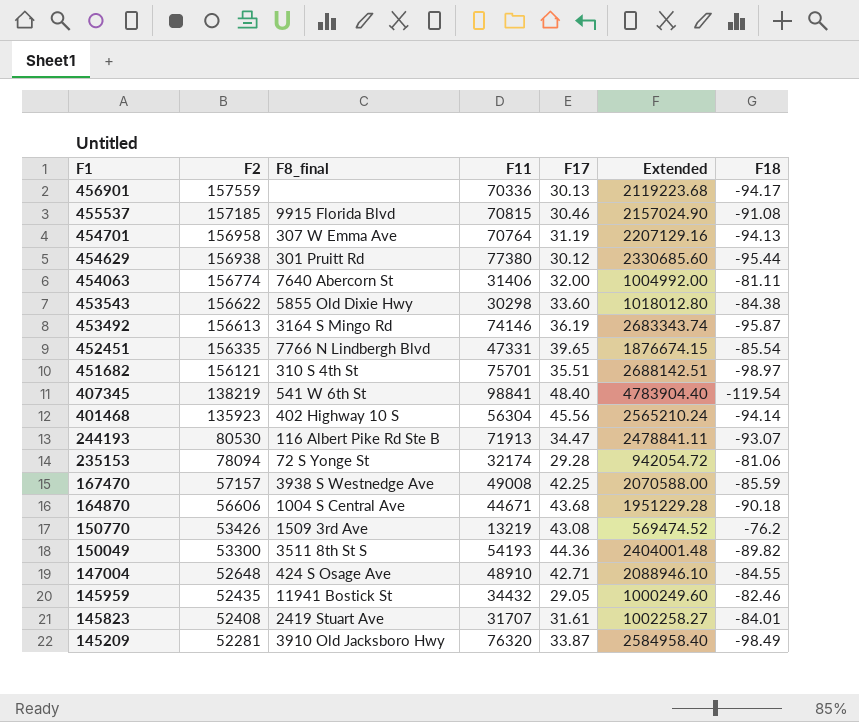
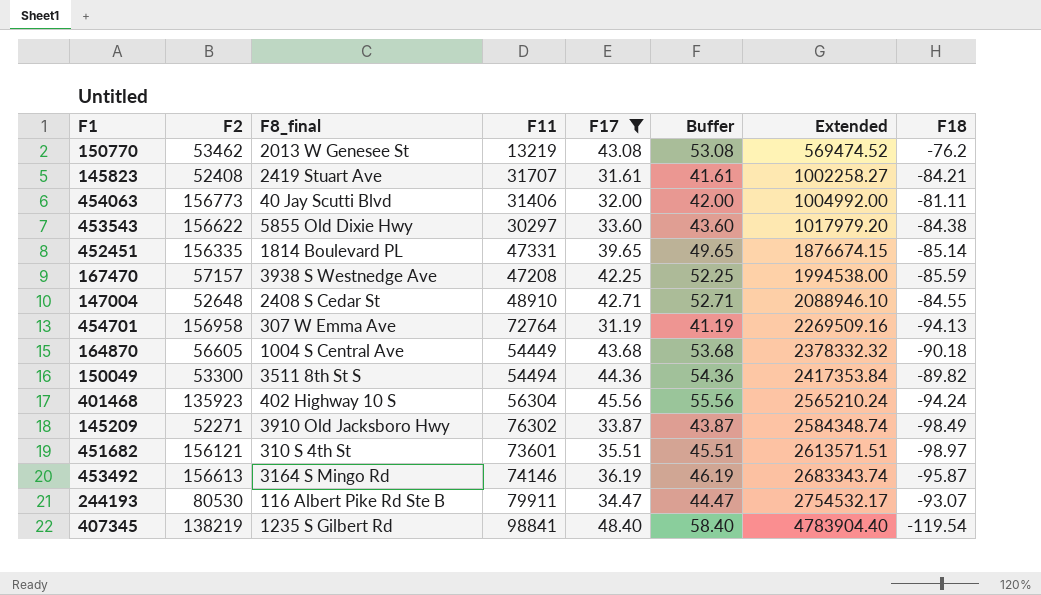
filter: none -> F17 >= 31.19
row order: F1 descending -> Extended ascending
column Buffer | formula: none -> [F17] + 10
150770 | F2: 53426 -> 53462
150770 | F8_final: 1509 3rd Ave -> 2013 W Genesee St
145823 | F18: -84.01 -> -84.21
454063 | F2: 156774 -> 156773
454063 | F8_final: 7640 Abercorn St -> 40 Jay Scutti Blvd
453543 | F11: 30298 -> 30297
453543 | Extended: 1018012.80 -> 1017979.20
452451 | F8_final: 7766 N Lindbergh Blvd -> 1814 Boulevard PL
452451 | F18: -85.54 -> -85.14
167470 | F11: 49008 -> 47208
167470 | Extended: 2070588.00 -> 1994538.00
147004 | F8_final: 424 S Osage Ave -> 2408 S Cedar St
454701 | F11: 70764 -> 72764
454701 | Extended: 2207129.16 -> 2269509.16
164870 | F2: 56606 -> 56605
164870 | F11: 44671 -> 54449
164870 | Extended: 1951229.28 -> 2378332.32
150049 | F11: 54193 -> 54494
150049 | Extended: 2404001.48 -> 2417353.84
401468 | F18: -94.14 -> -94.24
145209 | F2: 52281 -> 52271
145209 | F11: 76320 -> 76302
145209 | Extended: 2584958.40 -> 2584348.74
451682 | F11: 75701 -> 73601
451682 | Extended: 2688142.51 -> 2613571.51
244193 | F11: 71913 -> 79911
244193 | Extended: 2478841.11 -> 2754532.17
407345 | F8_final: 541 W 6th St -> 1235 S Gilbert Rd

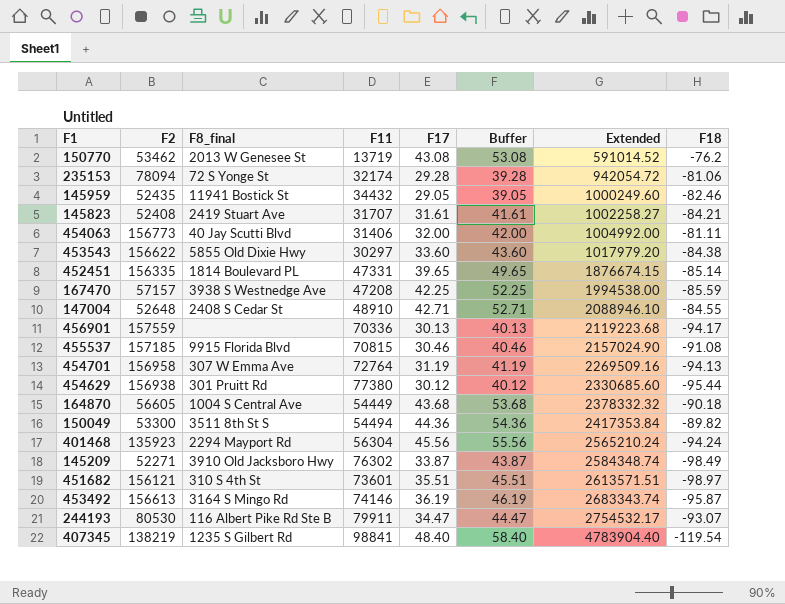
filter: F17 >= 31.19 -> none
150770 | F11: 13219 -> 13719
150770 | Extended: 569474.52 -> 591014.52
401468 | F8_final: 402 Highway 10 S -> 2294 Mayport Rd

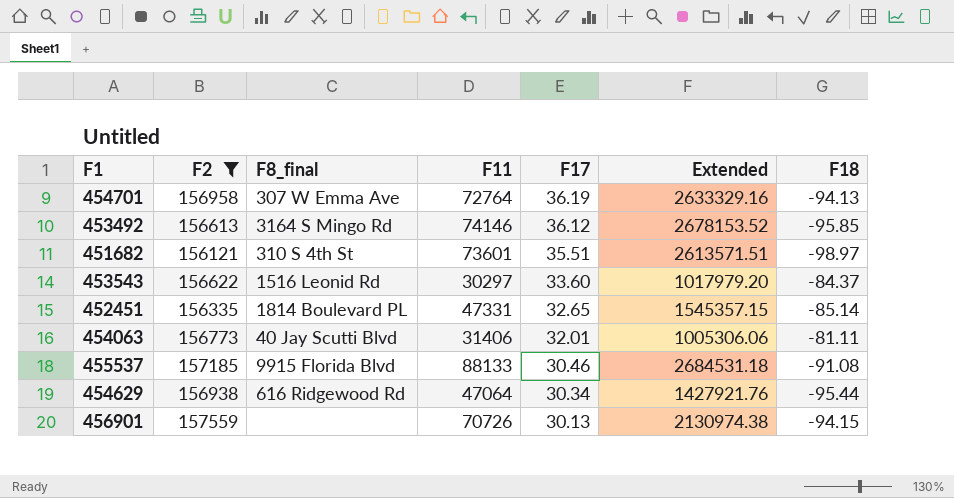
filter: none -> F2 >= 156121
row order: Extended ascending -> F17 descending
column Buffer | formula: [F17] + 10 -> none
454701 | F17: 31.19 -> 36.19
454701 | Extended: 2269509.16 -> 2633329.16
453492 | F17: 36.19 -> 36.12
453492 | Extended: 2683343.74 -> 2678153.52
453492 | F18: -95.87 -> -95.85
453543 | F8_final: 5855 Old Dixie Hwy -> 1516 Leonid Rd
453543 | F18: -84.38 -> -84.37
452451 | F17: 39.65 -> 32.65
452451 | Extended: 1876674.15 -> 1545357.15
454063 | F17: 32.00 -> 32.01
454063 | Extended: 1004992.00 -> 1005306.06
455537 | F11: 70815 -> 88133
455537 | Extended: 2157024.90 -> 2684531.18
454629 | F8_final: 301 Pruitt Rd -> 616 Ridgewood Rd
454629 | F11: 77380 -> 47064
454629 | F17: 30.12 -> 30.34
454629 | Extended: 2330685.60 -> 1427921.76
456901 | F11: 70336 -> 70726
456901 | Extended: 2119223.68 -> 2130974.38
456901 | F18: -94.17 -> -94.15

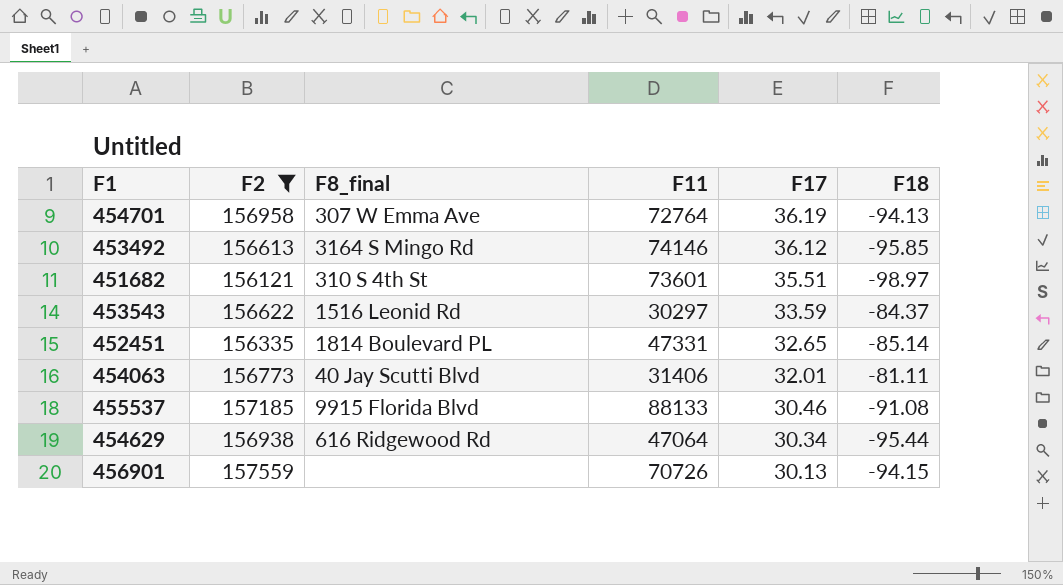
column Extended | formula: [F11] * [F17] -> none
453543 | F17: 33.60 -> 33.59

